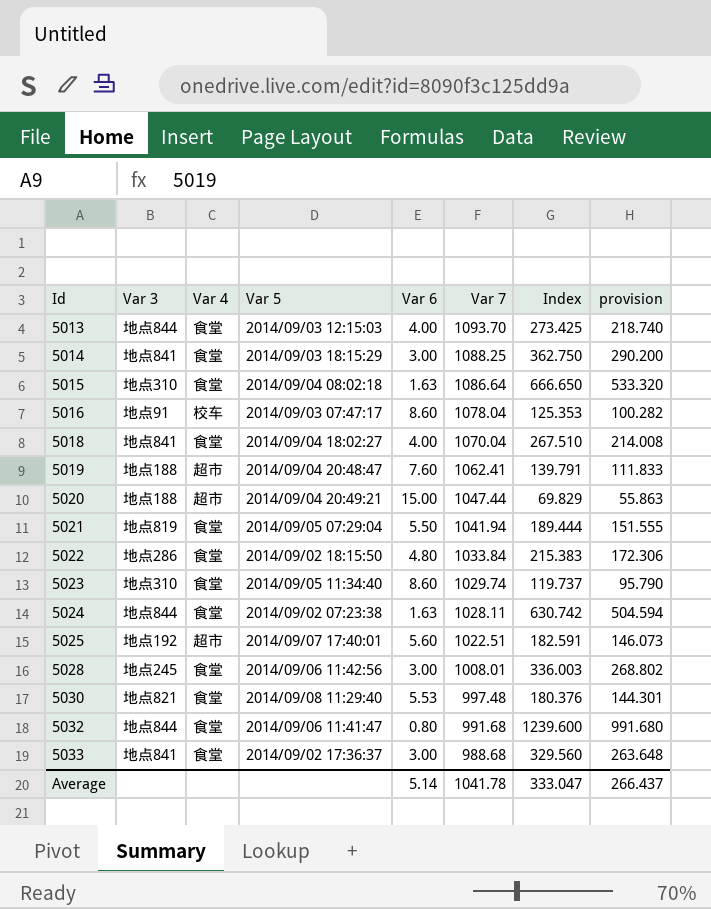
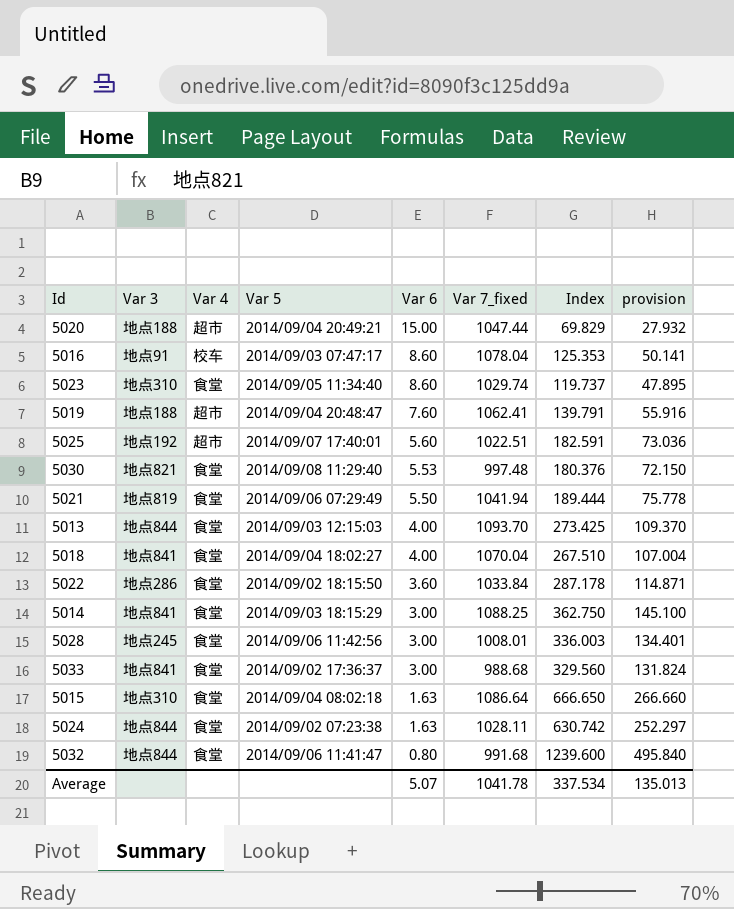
row order: Id ascending -> Var 6 descending
column name: Var 7 -> Var 7_fixed
column provision | formula: [Index] * 0.8 -> [Index] * 0.4
5021 | Var 5: 2014/09/05 07:29:04 -> 2014/09/06 07:29:49
5022 | Var 6: 4.80 -> 3.60
5022 | Index: 215.383 -> 287.178
Average | Var 6: 5.14 -> 5.07
Average | Index: 333.047 -> 337.534
Average | provision: 266.437 -> 135.013

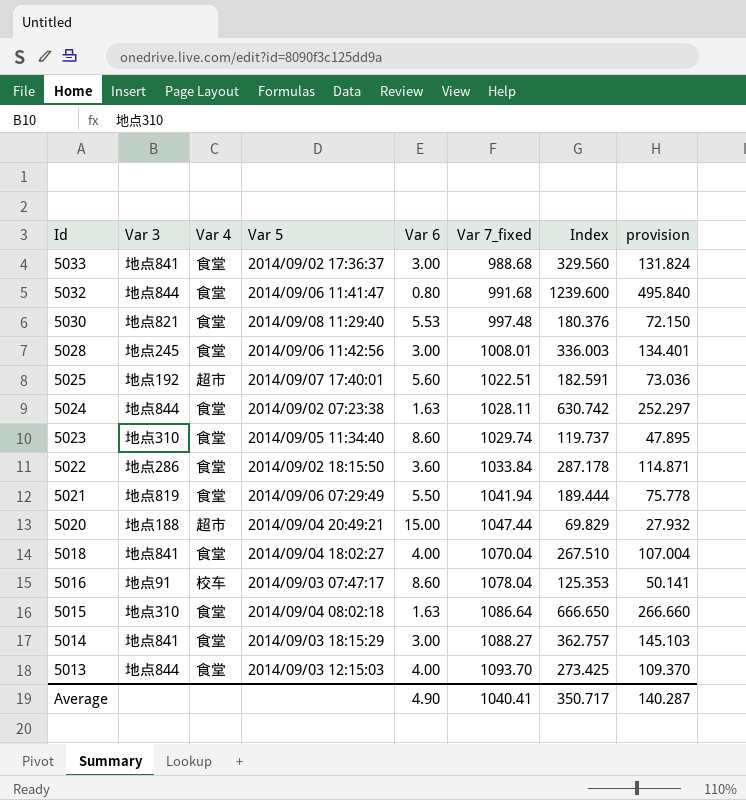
row order: Var 6 descending -> Id descending
row 5019: 地点188 | 超市 | 2014/09/04 20:48:47 | 7.60 | 1062.41 | 139.791 | 55.916 -> none
5014 | Var 7_fixed: 1088.25 -> 1088.27
5014 | Index: 362.750 -> 362.757
5014 | provision: 145.100 -> 145.103
Average | Var 6: 5.07 -> 4.90
Average | Var 7_fixed: 1041.78 -> 1040.41
Average | Index: 337.534 -> 350.717
Average | provision: 135.013 -> 140.287

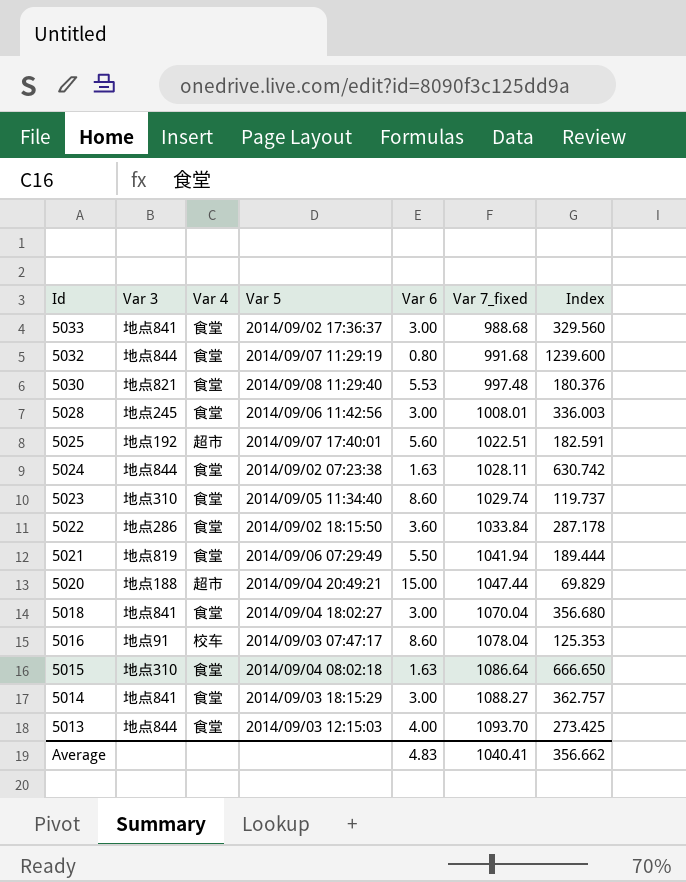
column provision | formula: [Index] * 0.4 -> none
5032 | Var 5: 2014/09/06 11:41:47 -> 2014/09/07 11:29:19
5018 | Var 6: 4.00 -> 3.00
5018 | Index: 267.510 -> 356.680
Average | Var 6: 4.90 -> 4.83
Average | Index: 350.717 -> 356.662

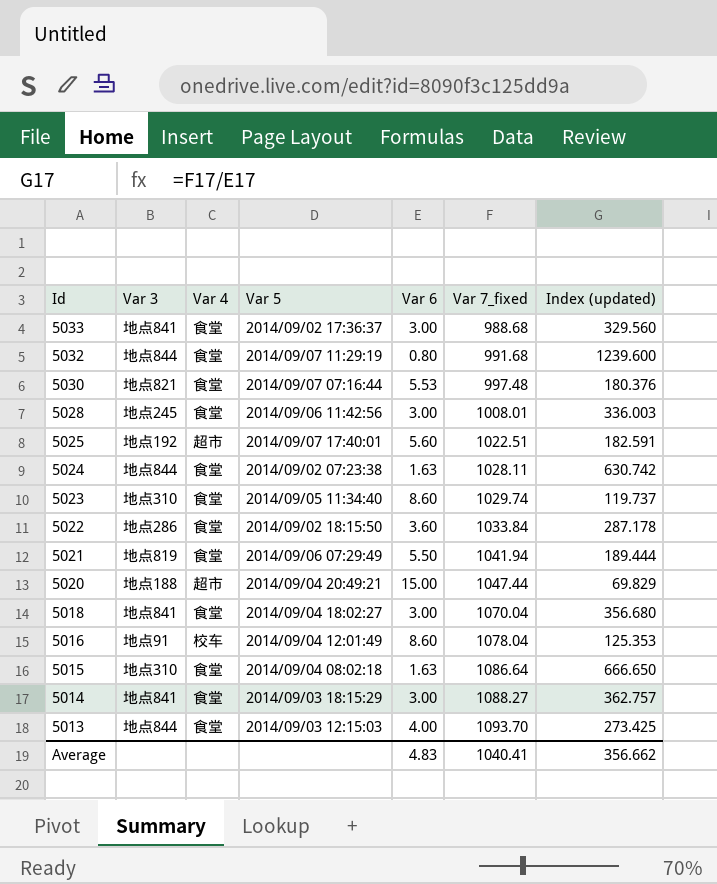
column name: Index -> Index (updated)
5030 | Var 5: 2014/09/08 11:29:40 -> 2014/09/07 07:16:44
5016 | Var 5: 2014/09/03 07:47:17 -> 2014/09/04 12:01:49

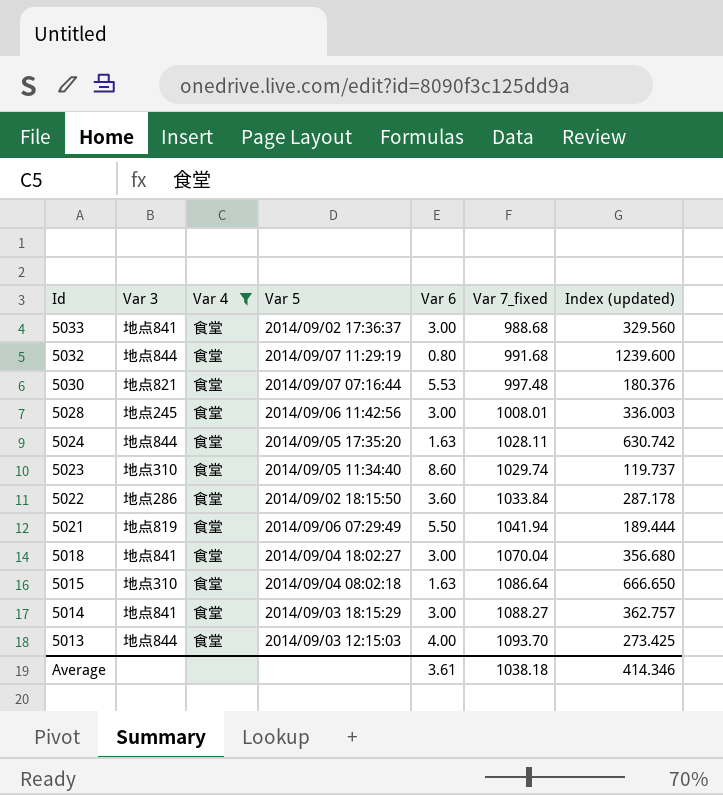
filter: none -> Var 4 = 食堂
5024 | Var 5: 2014/09/02 07:23:38 -> 2014/09/05 17:35:20
Average | Var 6: 4.83 -> 3.61
Average | Var 7_fixed: 1040.41 -> 1038.18
Average | Index (updated): 356.662 -> 414.346

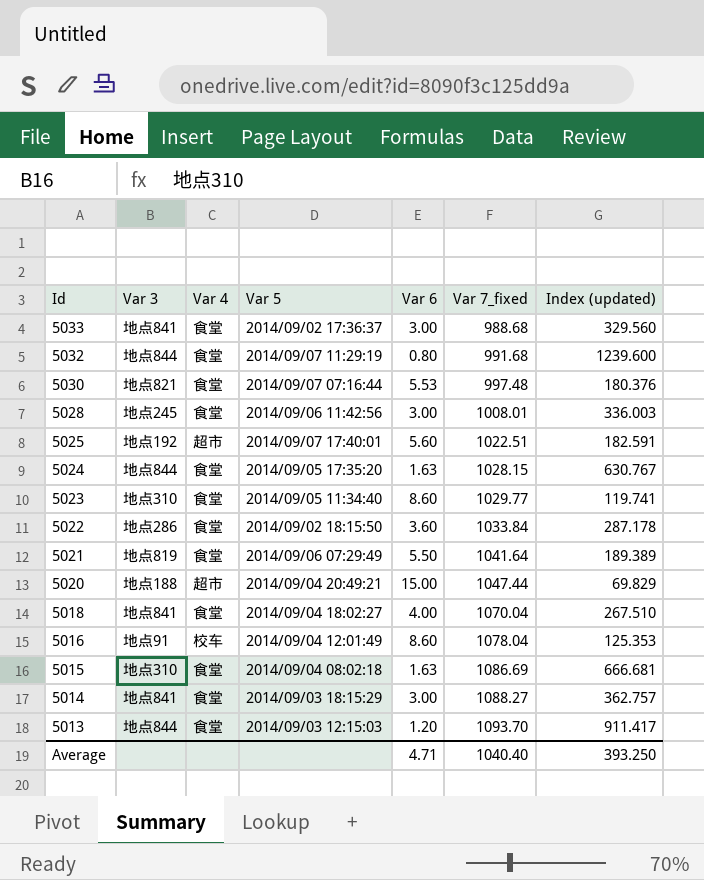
filter: Var 4 = 食堂 -> none
5024 | Var 7_fixed: 1028.11 -> 1028.15
5024 | Index (updated): 630.742 -> 630.767
5023 | Var 7_fixed: 1029.74 -> 1029.77
5023 | Index (updated): 119.737 -> 119.741
5021 | Var 7_fixed: 1041.94 -> 1041.64
5021 | Index (updated): 189.444 -> 189.389
5018 | Var 6: 3.00 -> 4.00
5018 | Index (updated): 356.680 -> 267.510
5015 | Var 7_fixed: 1086.64 -> 1086.69
5015 | Index (updated): 666.650 -> 666.681
5013 | Var 6: 4.00 -> 1.20
5013 | Index (updated): 273.425 -> 911.417
Average | Var 6: 3.61 -> 4.71
Average | Var 7_fixed: 1038.18 -> 1040.40
Average | Index (updated): 414.346 -> 393.250

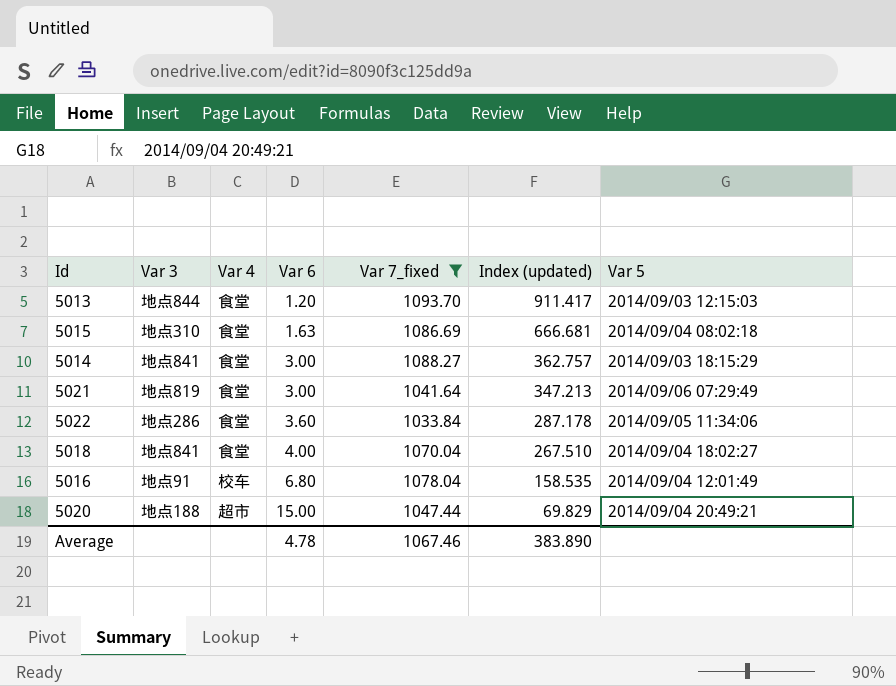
filter: none -> Var 7_fixed >= 1033.84
row order: Id descending -> Var 6 ascending
column Var 5 | position: 4 -> 7
5021 | Var 6: 5.50 -> 3.00
5021 | Index (updated): 189.389 -> 347.213
5022 | Var 5: 2014/09/02 18:15:50 -> 2014/09/05 11:34:06
5016 | Var 6: 8.60 -> 6.80
5016 | Index (updated): 125.353 -> 158.535
Average | Var 6: 4.71 -> 4.78
Average | Var 7_fixed: 1040.40 -> 1067.46
Average | Index (updated): 393.250 -> 383.890

